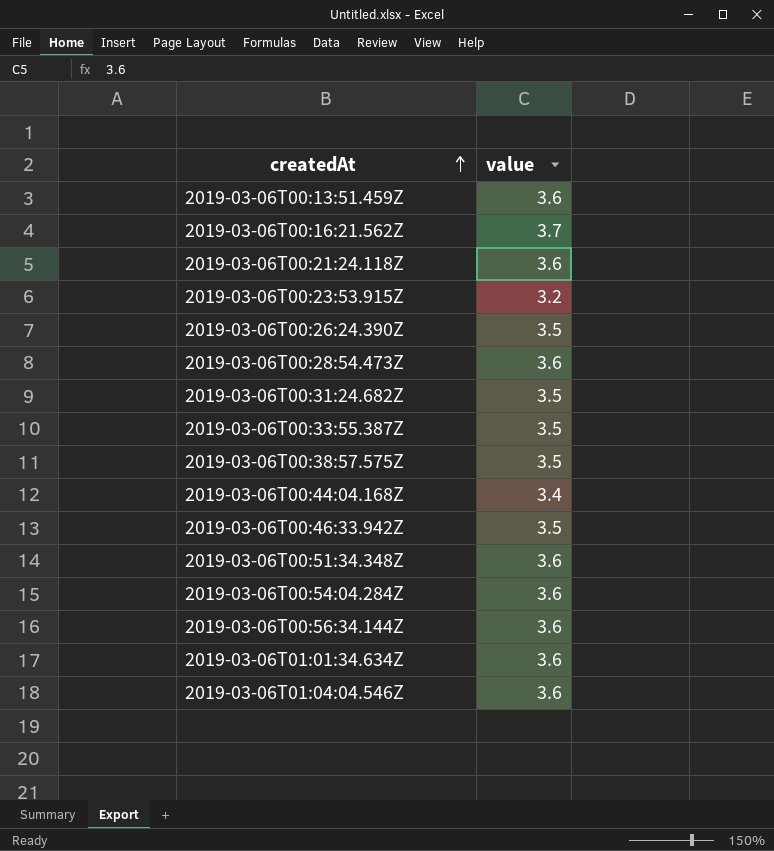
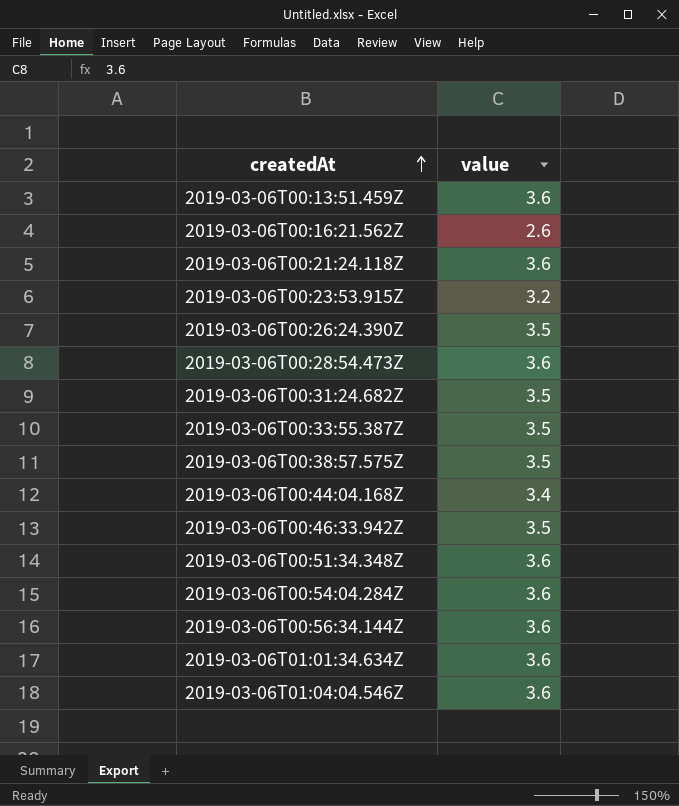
2019-03-06T00:16:21.562Z | value: 3.7 -> 2.6

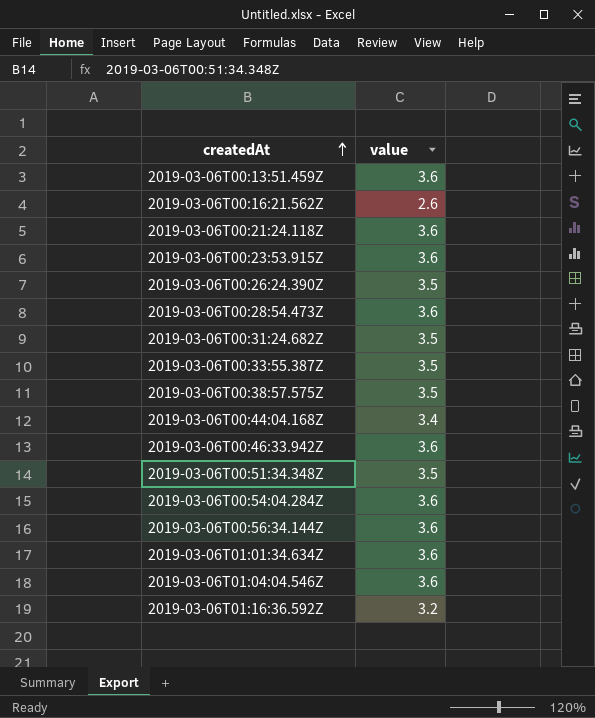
2019-03-06T00:23:53.915Z | value: 3.2 -> 3.6
2019-03-06T00:46:33.942Z | value: 3.5 -> 3.6
2019-03-06T00:51:34.348Z | value: 3.6 -> 3.5
row 2019-03-06T01:16:36.592Z: none -> 3.2

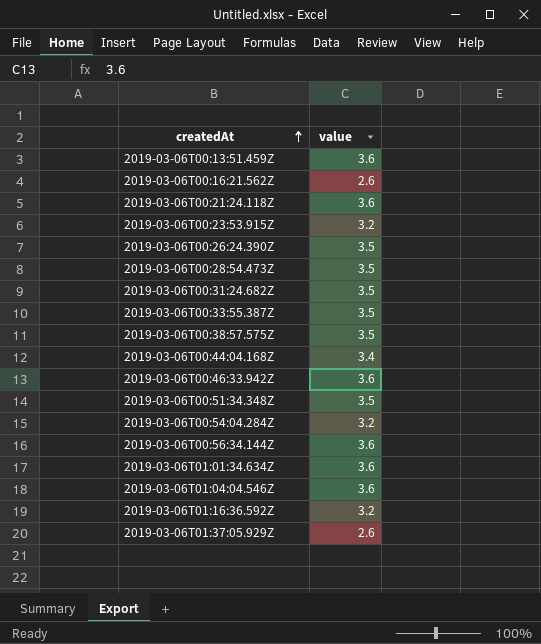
2019-03-06T00:23:53.915Z | value: 3.6 -> 3.2
2019-03-06T00:28:54.473Z | value: 3.6 -> 3.5
2019-03-06T00:54:04.284Z | value: 3.6 -> 3.2
row 2019-03-06T01:37:05.929Z: none -> 2.6

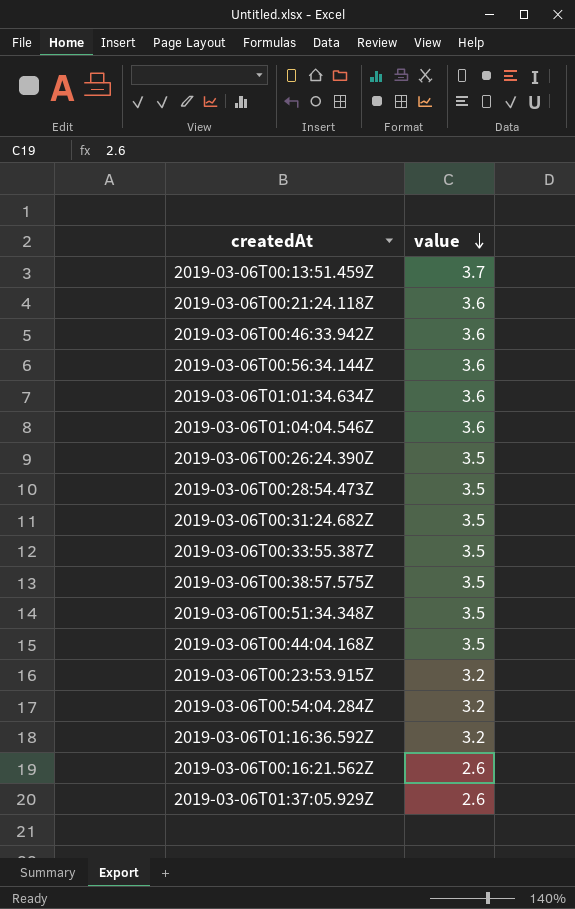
row order: createdAt ascending -> value descending
2019-03-06T00:13:51.459Z | value: 3.6 -> 3.7
2019-03-06T00:44:04.168Z | value: 3.4 -> 3.5

